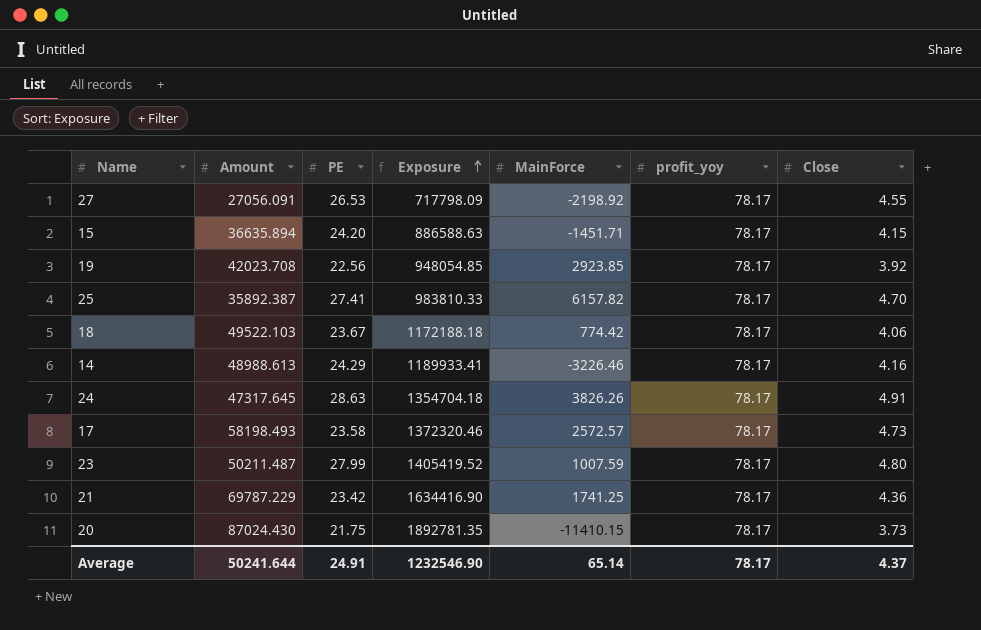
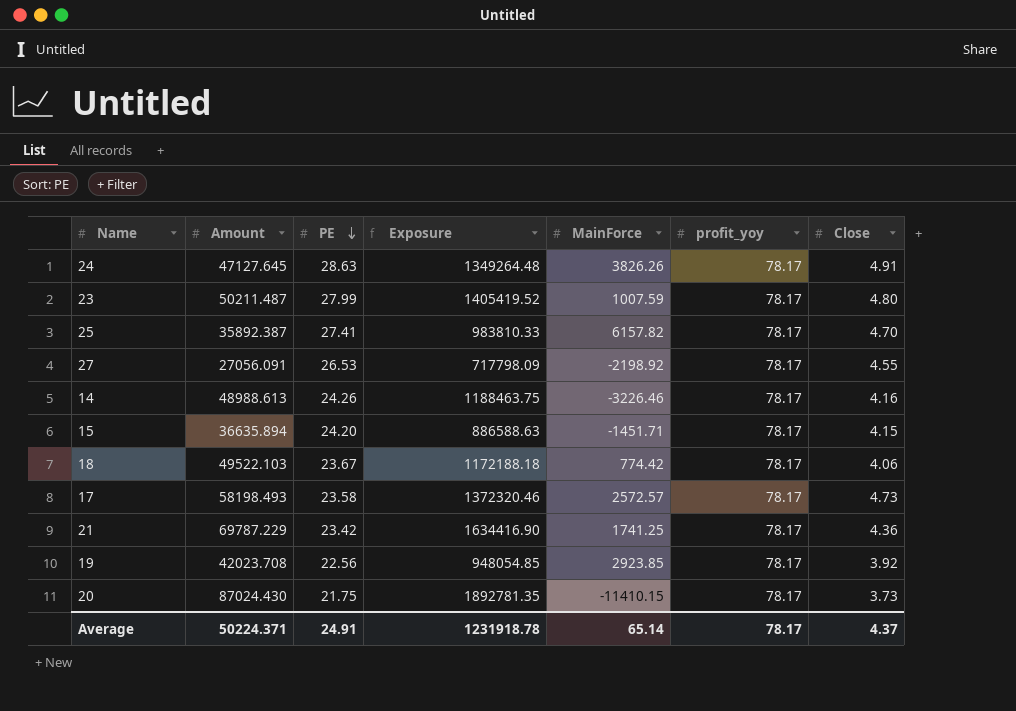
row order: Exposure ascending -> PE descending
24 | Amount: 47317.645 -> 47127.645
24 | Exposure: 1354704.18 -> 1349264.48
14 | PE: 24.29 -> 24.26
14 | Exposure: 1189933.41 -> 1188463.75
Average | Amount: 50241.644 -> 50224.371
Average | Exposure: 1232546.90 -> 1231918.78

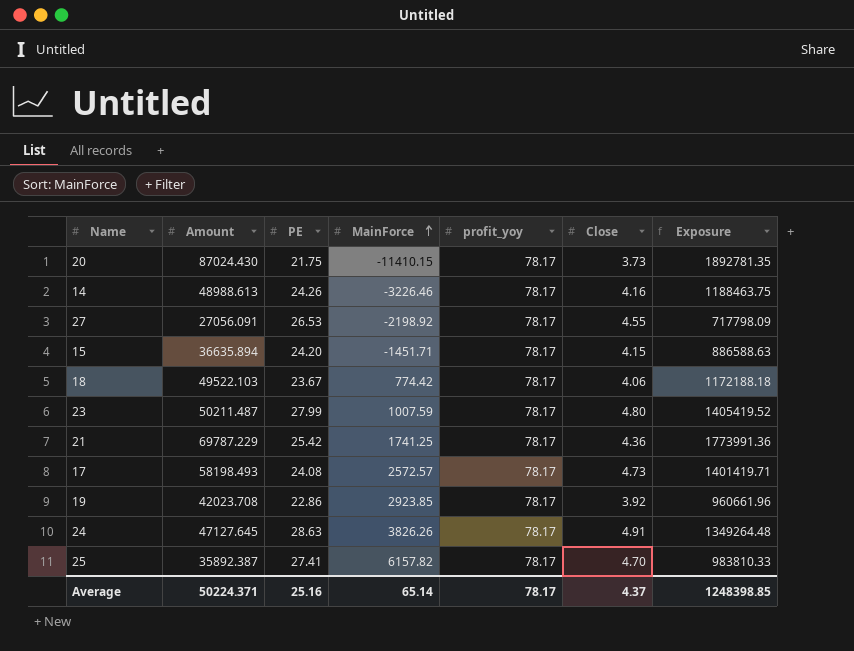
row order: PE descending -> MainForce ascending
column Exposure | position: 4 -> 7
21 | PE: 23.42 -> 25.42
21 | Exposure: 1634416.90 -> 1773991.36
17 | PE: 23.58 -> 24.08
17 | Exposure: 1372320.46 -> 1401419.71
19 | PE: 22.56 -> 22.86
19 | Exposure: 948054.85 -> 960661.96
Average | PE: 24.91 -> 25.16
Average | Exposure: 1231918.78 -> 1248398.85

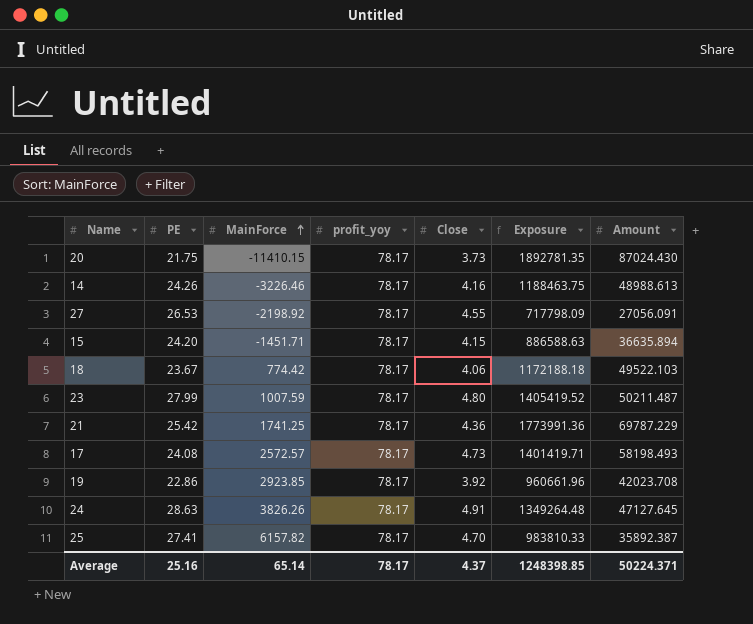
column Amount | position: 2 -> 7

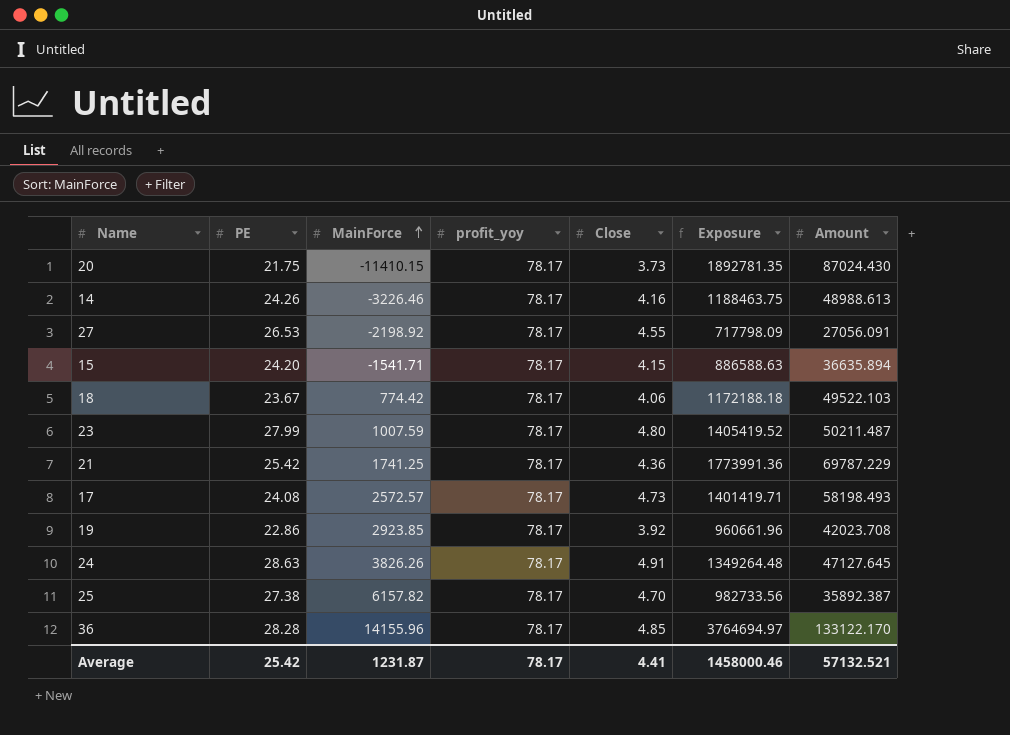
15 | MainForce: -1451.71 -> -1541.71
25 | PE: 27.41 -> 27.38
25 | Exposure: 983810.33 -> 982733.56
row 36: none -> 28.28 | 14155.96 | 78.17 | 4.85 | 3764694.97 | 133122.170
Average | PE: 25.16 -> 25.42
Average | MainForce: 65.14 -> 1231.87
Average | Close: 4.37 -> 4.41
Average | Exposure: 1248398.85 -> 1458000.46
Average | Amount: 50224.371 -> 57132.521

